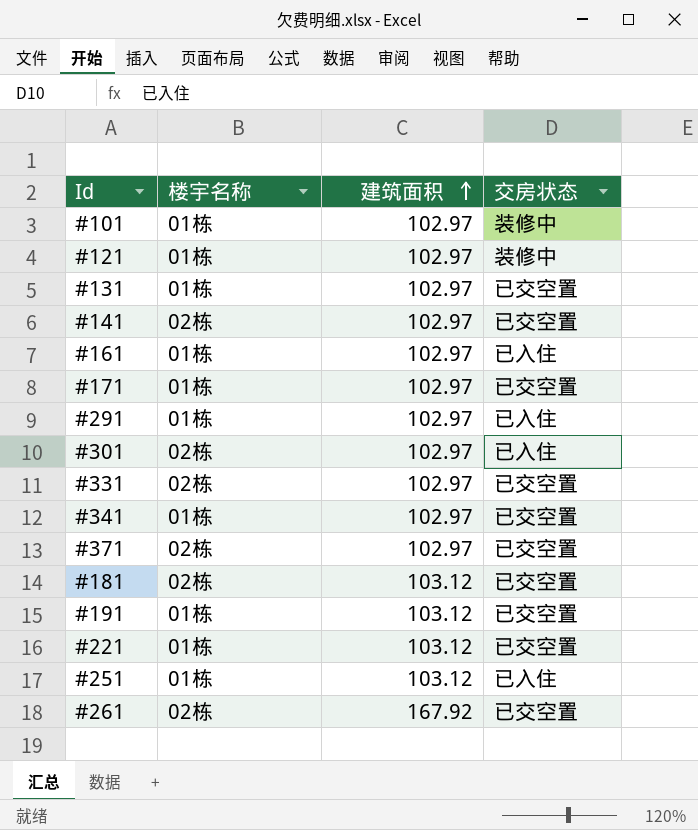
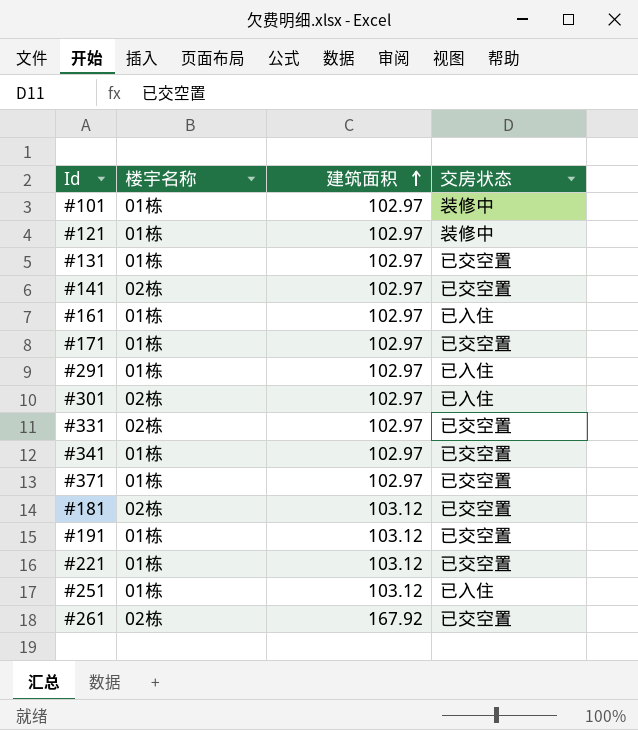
#371 | 楼宇名称: 02栋 -> 01栋

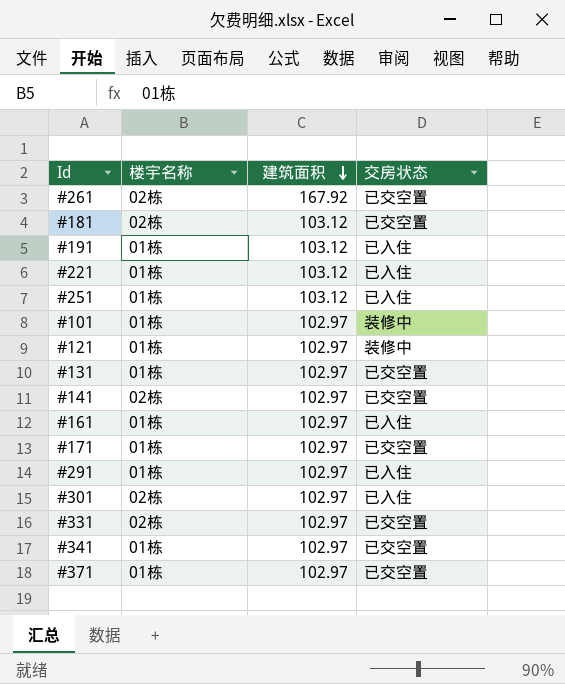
row order: 建筑面积 ascending -> 建筑面积 descending
#191 | 交房状态: 已交空置 -> 已入住
#221 | 交房状态: 已交空置 -> 已入住

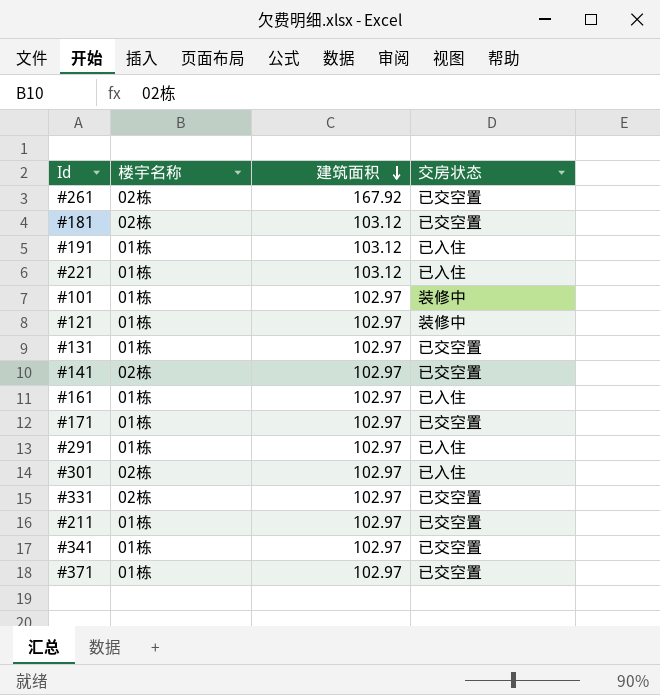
row #251: 01栋 | 103.12 | 已入住 -> none
row #211: none -> 01栋 | 102.97 | 已交空置

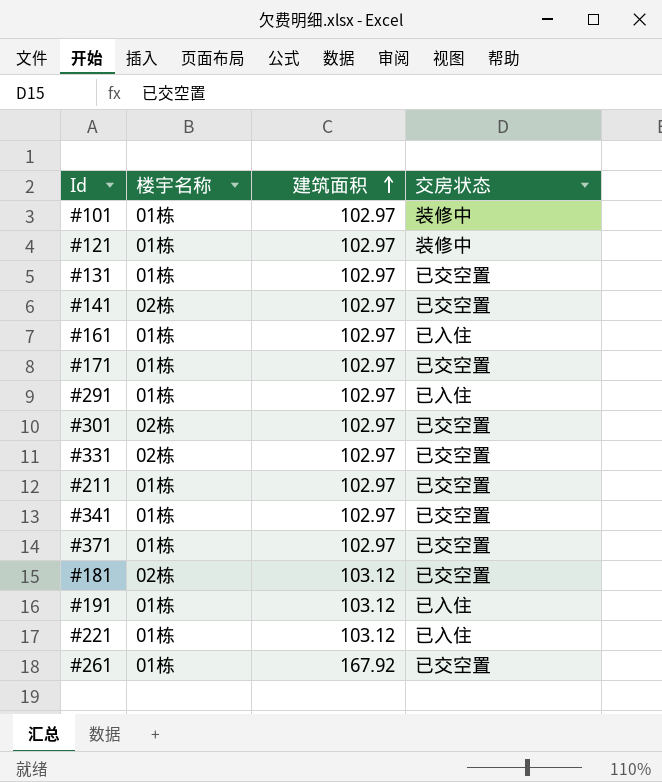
row order: 建筑面积 descending -> 建筑面积 ascending
#301 | 交房状态: 已入住 -> 已交空置
#261 | 楼宇名称: 02栋 -> 01栋

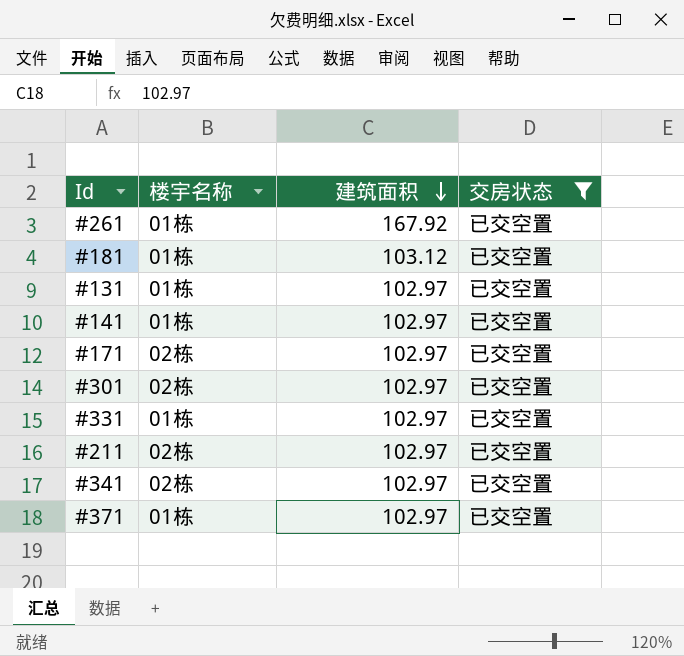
filter: none -> 交房状态 = 已交空置
row order: 建筑面积 ascending -> 建筑面积 descending
#181 | 楼宇名称: 02栋 -> 01栋
#141 | 楼宇名称: 02栋 -> 01栋
#171 | 楼宇名称: 01栋 -> 02栋
#331 | 楼宇名称: 02栋 -> 01栋
#211 | 楼宇名称: 01栋 -> 02栋
#341 | 楼宇名称: 01栋 -> 02栋

